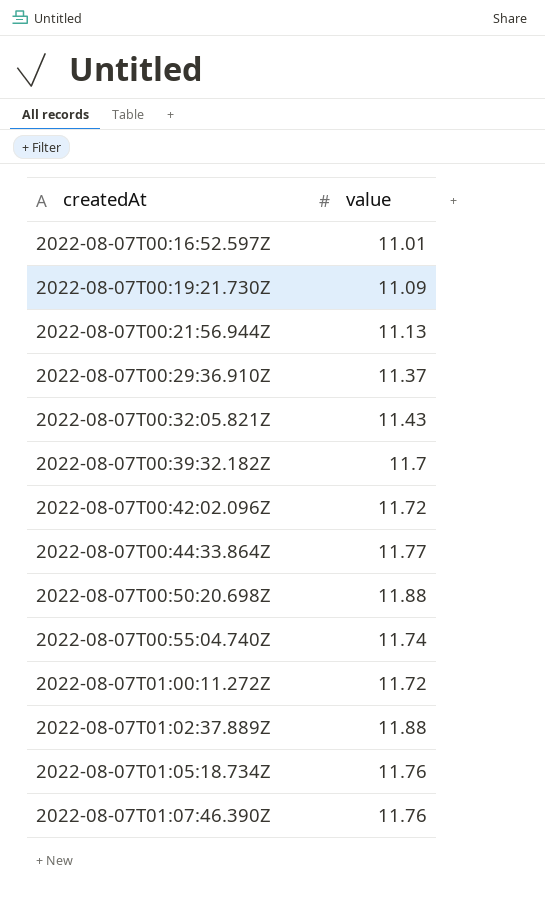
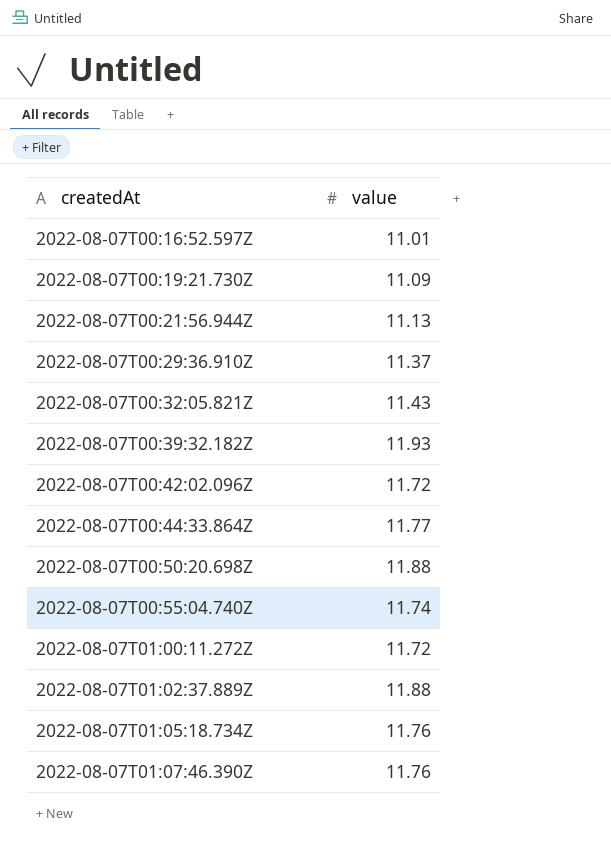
2022-08-07T00:39:32.182Z | value: 11.7 -> 11.93

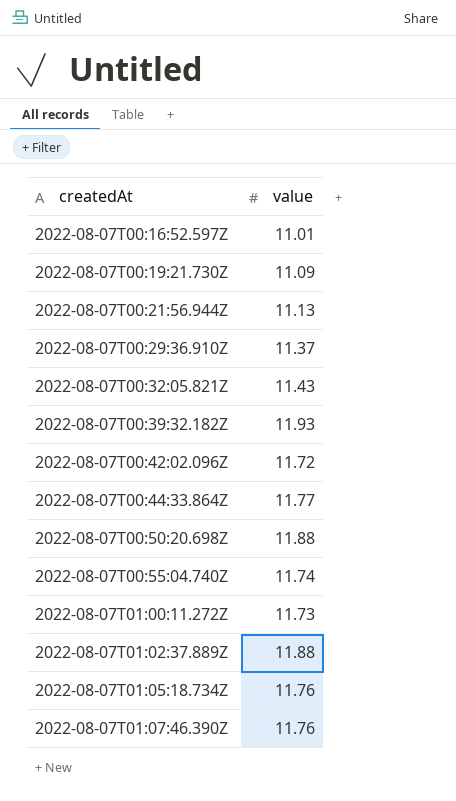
2022-08-07T01:00:11.272Z | value: 11.72 -> 11.73

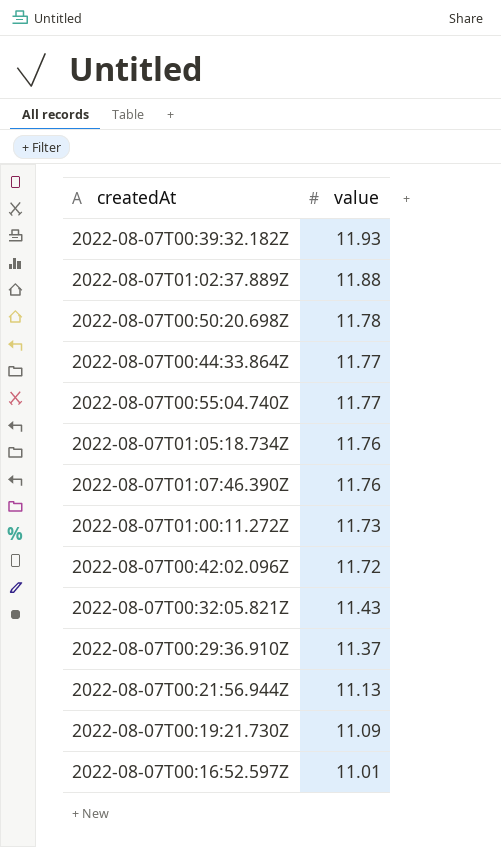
row order: createdAt ascending -> value descending
2022-08-07T00:50:20.698Z | value: 11.88 -> 11.78
2022-08-07T00:55:04.740Z | value: 11.74 -> 11.77

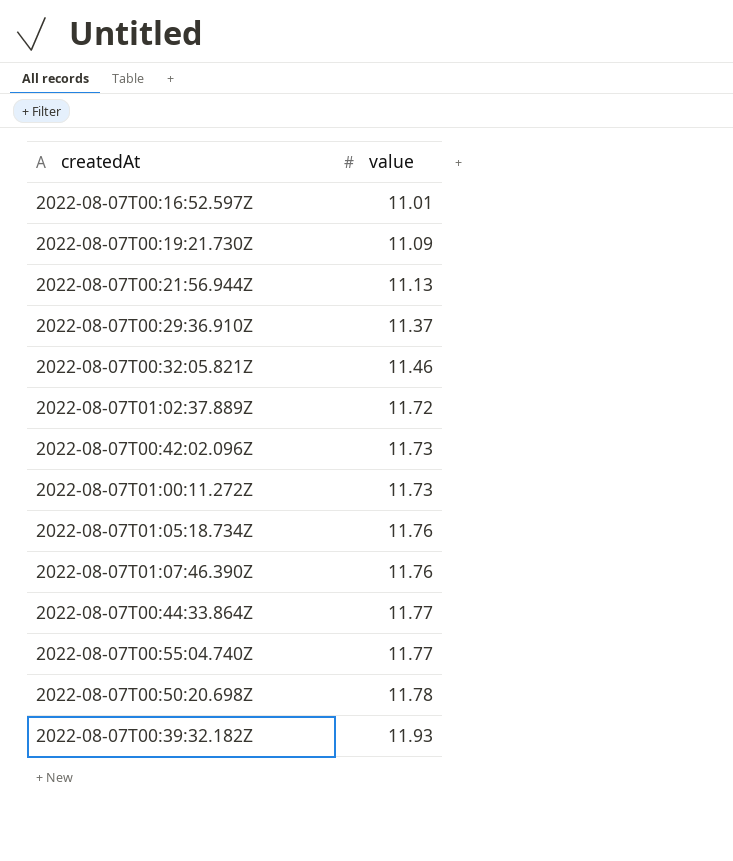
row order: value descending -> value ascending
2022-08-07T00:32:05.821Z | value: 11.43 -> 11.46
2022-08-07T01:02:37.889Z | value: 11.88 -> 11.72
2022-08-07T00:42:02.096Z | value: 11.72 -> 11.73

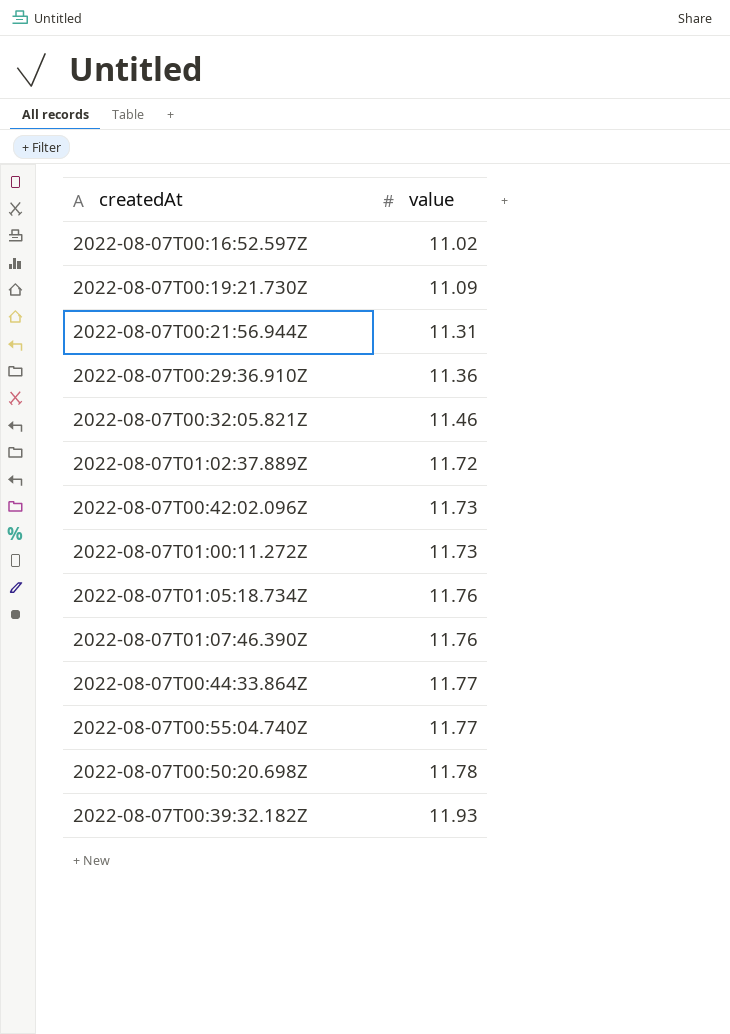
2022-08-07T00:16:52.597Z | value: 11.01 -> 11.02
2022-08-07T00:21:56.944Z | value: 11.13 -> 11.31
2022-08-07T00:29:36.910Z | value: 11.37 -> 11.36

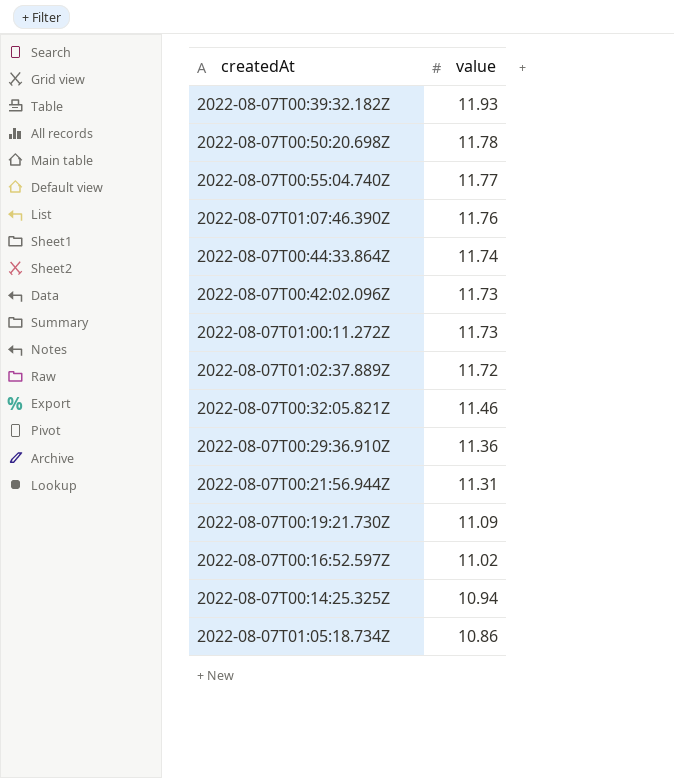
row order: value ascending -> value descending
2022-08-07T00:44:33.864Z | value: 11.77 -> 11.74
row 2022-08-07T00:14:25.325Z: none -> 10.94
2022-08-07T01:05:18.734Z | value: 11.76 -> 10.86

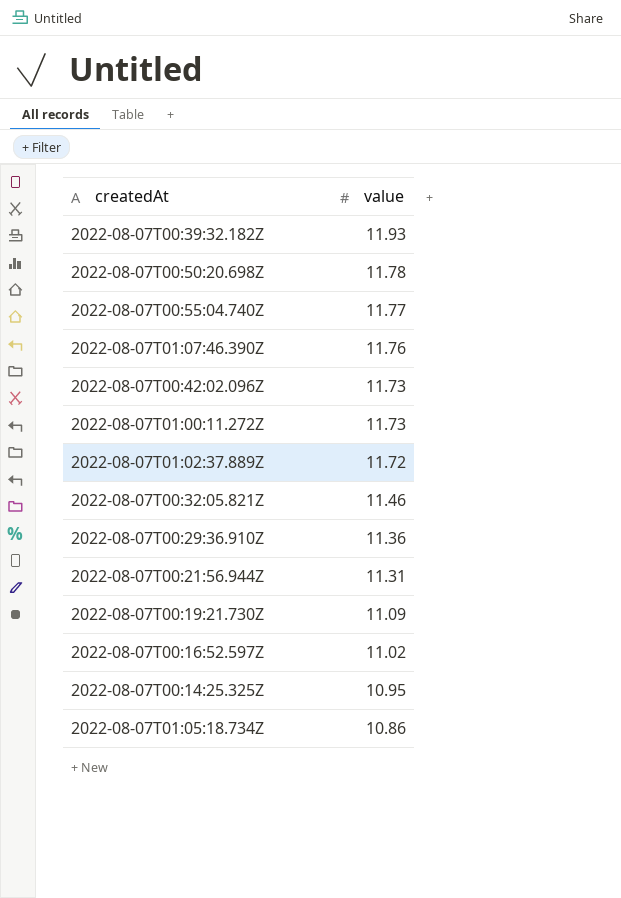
row 2022-08-07T00:44:33.864Z: 11.74 -> none
2022-08-07T00:14:25.325Z | value: 10.94 -> 10.95

